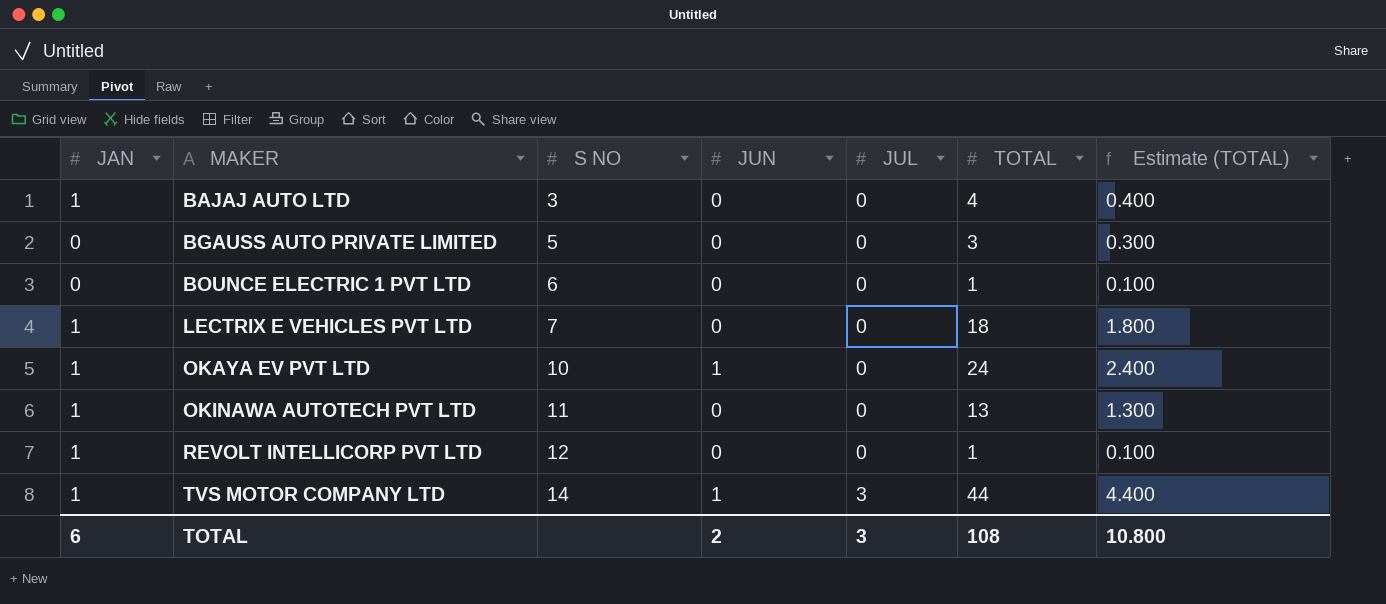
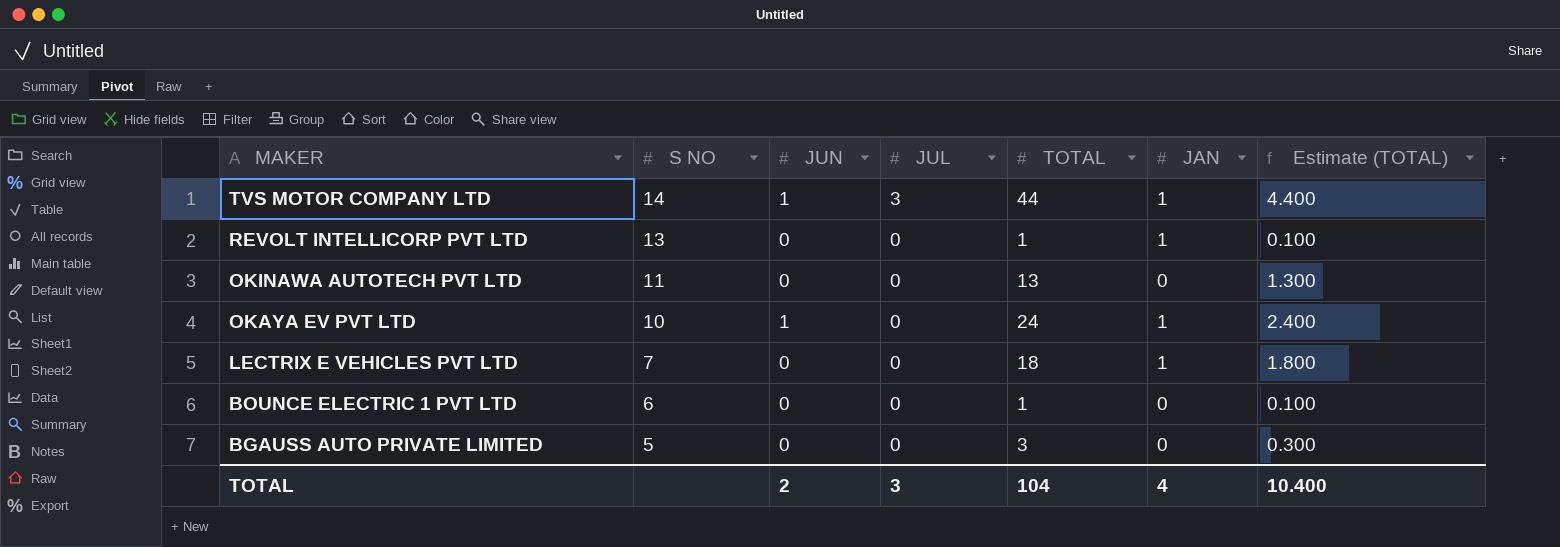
row order: MAKER ascending -> MAKER descending
column JAN | position: 1 -> 6
row BAJAJ AUTO LTD: 1 | 3 | 0 | 0 | 4 | 0.400 -> none
REVOLT INTELLICORP PVT LTD | S NO: 12 -> 13
OKINAWA AUTOTECH PVT LTD | JAN: 1 -> 0
TOTAL | TOTAL: 108 -> 104
TOTAL | JAN: 6 -> 4
TOTAL | Estimate (TOTAL): 10.800 -> 10.400

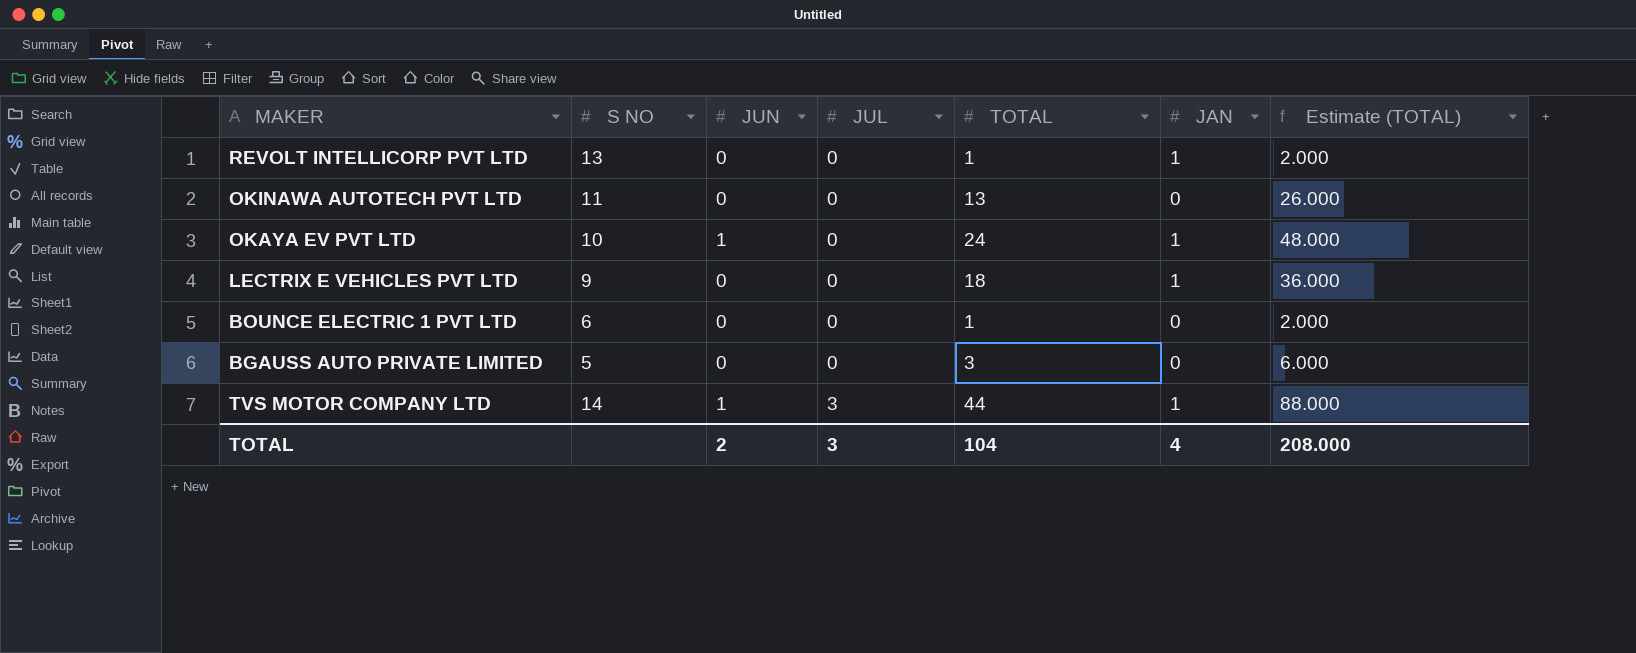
row order: MAKER descending -> JUL ascending
column Estimate (TOTAL) | formula: [TOTAL] * 0.1 -> [TOTAL] * 2
LECTRIX E VEHICLES PVT LTD | S NO: 7 -> 9
TOTAL | Estimate (TOTAL): 10.400 -> 208.000

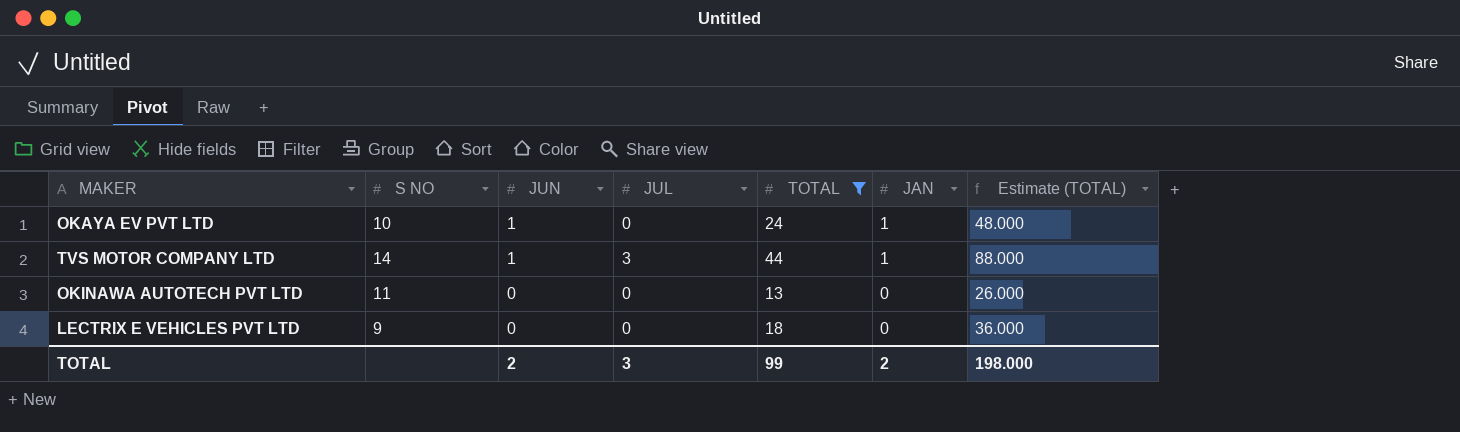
filter: none -> TOTAL >= 13
row order: JUL ascending -> JUN descending
LECTRIX E VEHICLES PVT LTD | JAN: 1 -> 0
TOTAL | TOTAL: 104 -> 99
TOTAL | JAN: 4 -> 2
TOTAL | Estimate (TOTAL): 208.000 -> 198.000

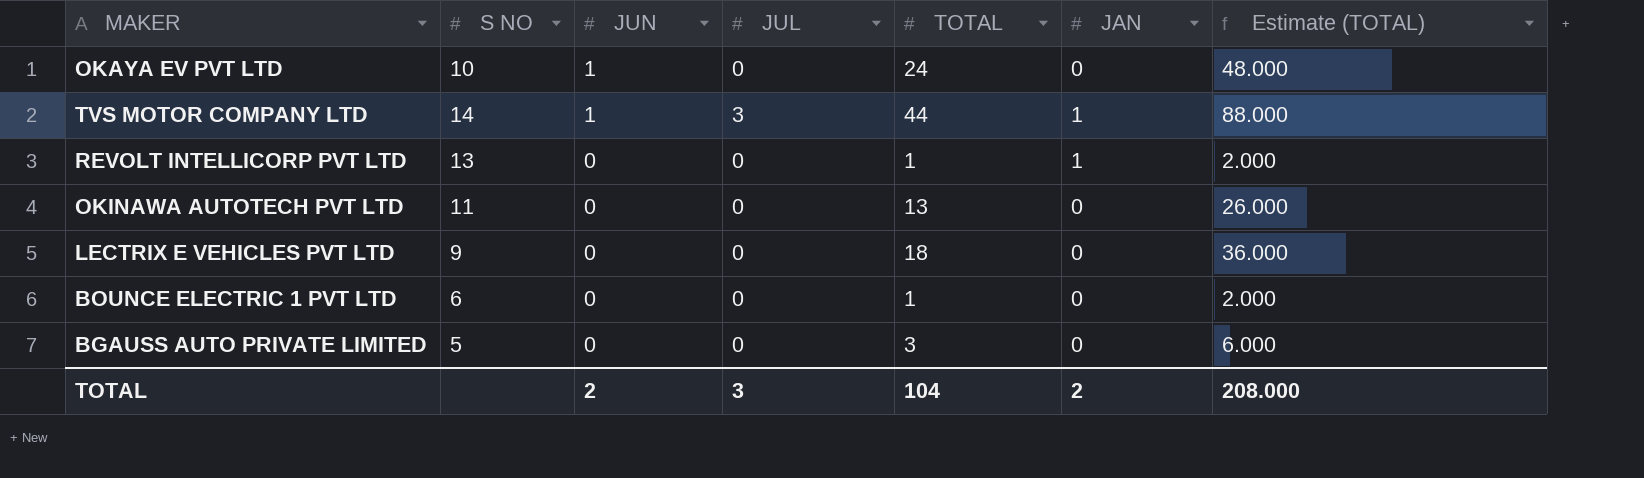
filter: TOTAL >= 13 -> none
OKAYA EV PVT LTD | JAN: 1 -> 0
TOTAL | TOTAL: 99 -> 104
TOTAL | Estimate (TOTAL): 198.000 -> 208.000

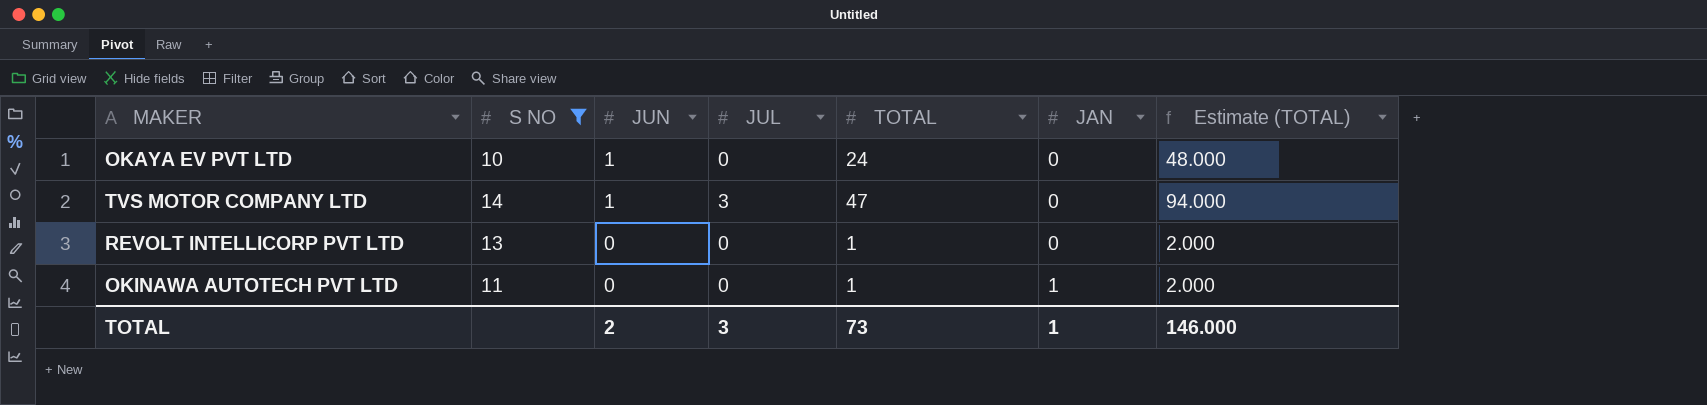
filter: none -> S NO >= 10
TVS MOTOR COMPANY LTD | TOTAL: 44 -> 47
TVS MOTOR COMPANY LTD | JAN: 1 -> 0
TVS MOTOR COMPANY LTD | Estimate (TOTAL): 88.000 -> 94.000
REVOLT INTELLICORP PVT LTD | JAN: 1 -> 0
OKINAWA AUTOTECH PVT LTD | TOTAL: 13 -> 1
OKINAWA AUTOTECH PVT LTD | JAN: 0 -> 1
OKINAWA AUTOTECH PVT LTD | Estimate (TOTAL): 26.000 -> 2.000
TOTAL | TOTAL: 104 -> 73
TOTAL | JAN: 2 -> 1
TOTAL | Estimate (TOTAL): 208.000 -> 146.000

